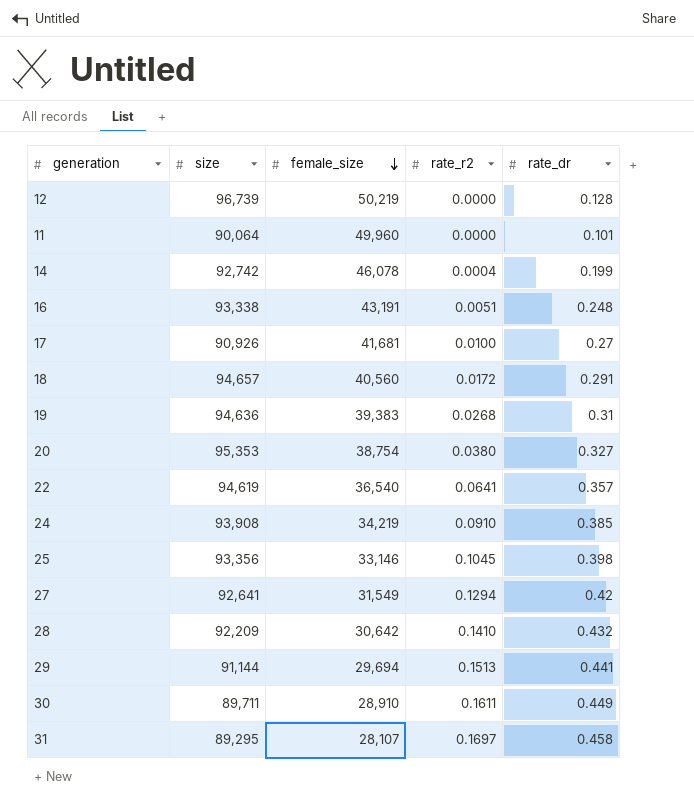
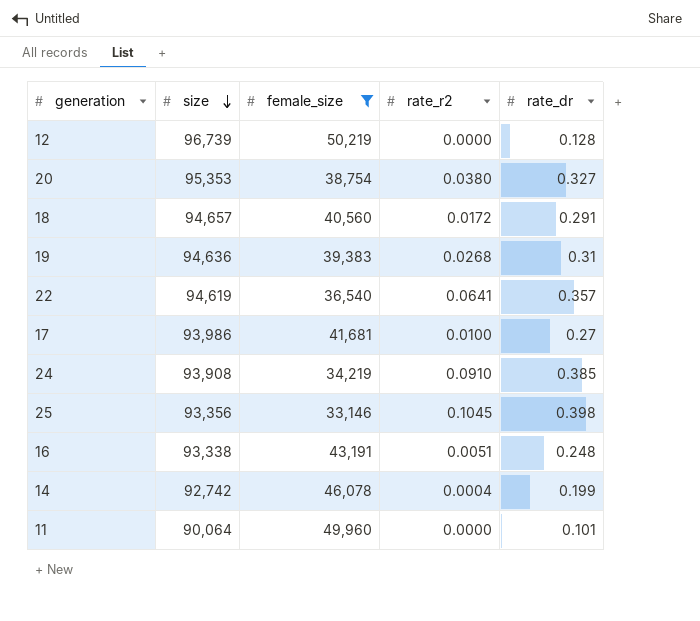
filter: none -> female_size >= 33,146
row order: female_size descending -> size descending
17 | size: 90,926 -> 93,986

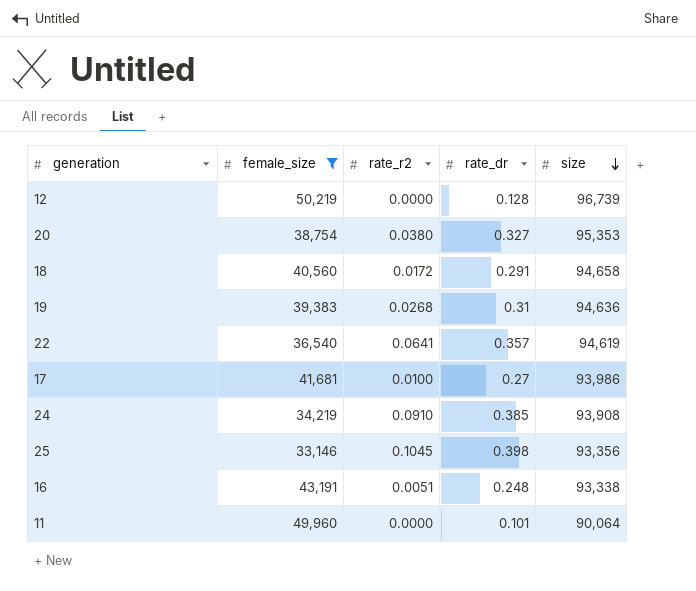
column size | position: 2 -> 5
row 14: 92,742 | 46,078 | 0.0004 | 0.199 -> none
18 | size: 94,657 -> 94,658

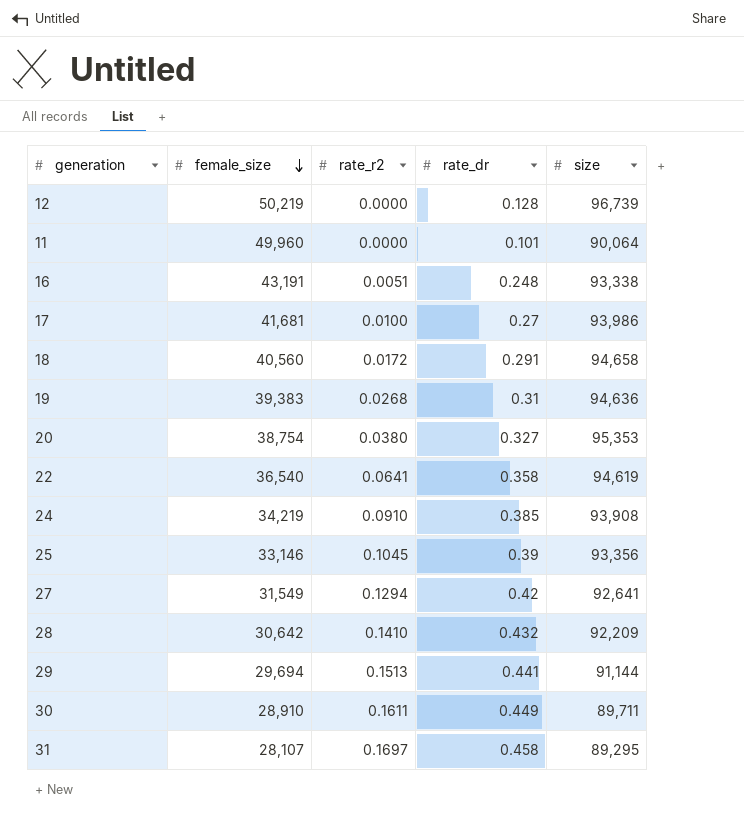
filter: female_size >= 33,146 -> none
row order: size descending -> female_size descending
22 | rate_dr: 0.357 -> 0.358
25 | rate_dr: 0.398 -> 0.39

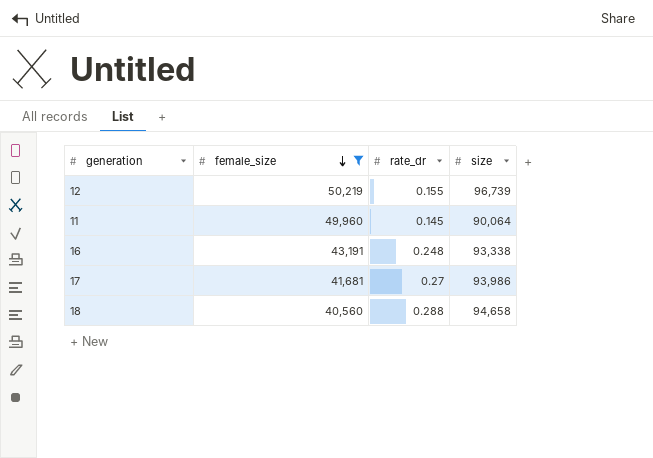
filter: none -> female_size >= 40,560
column rate_r2 | position: 3 -> none
12 | rate_dr: 0.128 -> 0.155
11 | rate_dr: 0.101 -> 0.145
18 | rate_dr: 0.291 -> 0.288

